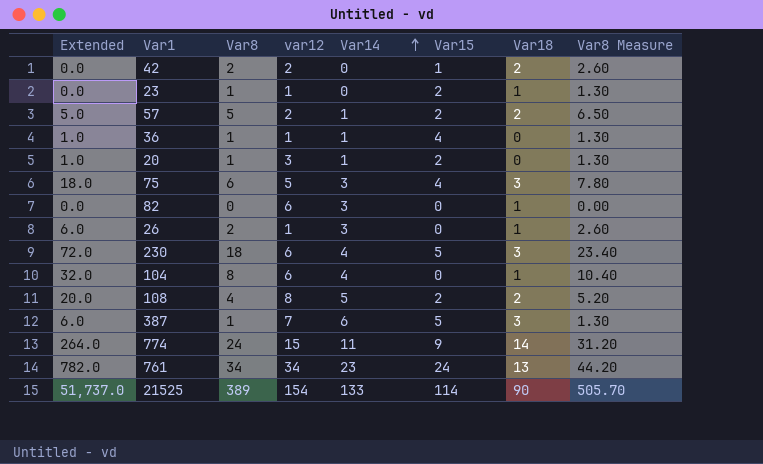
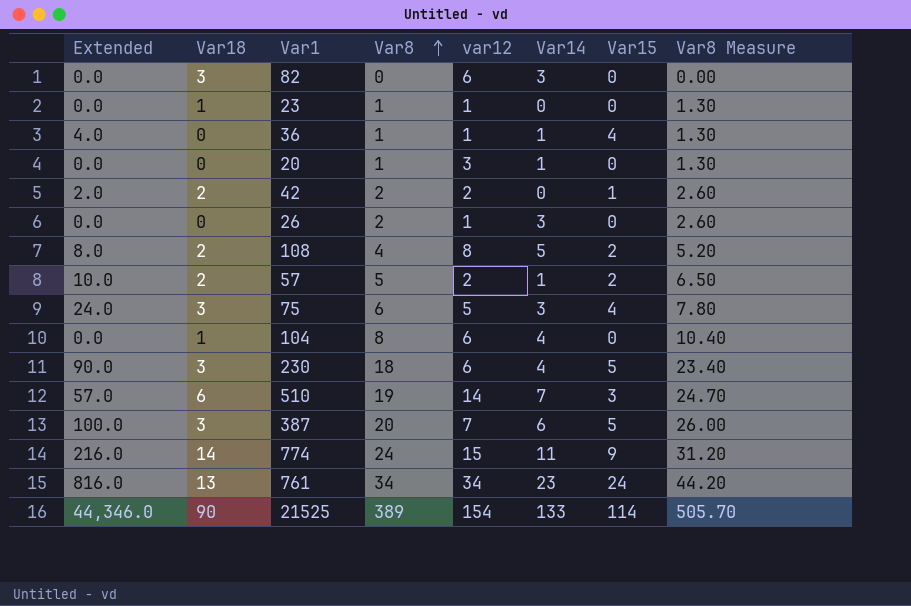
row order: Var14 ascending -> Var8 ascending
column Extended | formula: [Var8] * [Var14] -> [Var8] * [Var15]
column Var18 | position: 7 -> 2
82 | Var18: 1 -> 3
23 | Var15: 2 -> 0
20 | Var15: 2 -> 0
26 | Var18: 1 -> 0
row 510: none -> 57.0 | 6 | 19 | 14 | 7 | 3 | 24.70
387 | Var8: 1 -> 20
387 | Var8 Measure: 1.30 -> 26.00

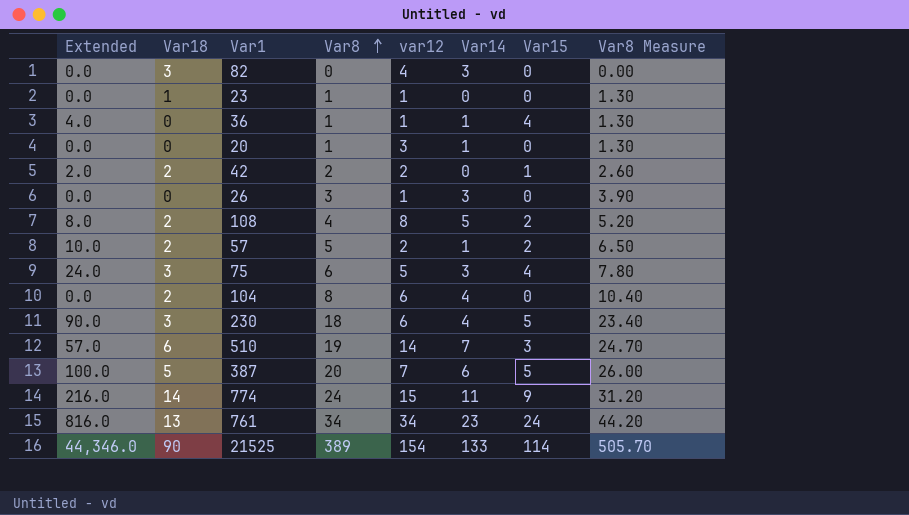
82 | var12: 6 -> 4
26 | Var8: 2 -> 3
26 | Var8 Measure: 2.60 -> 3.90
104 | Var18: 1 -> 2
387 | Var18: 3 -> 5

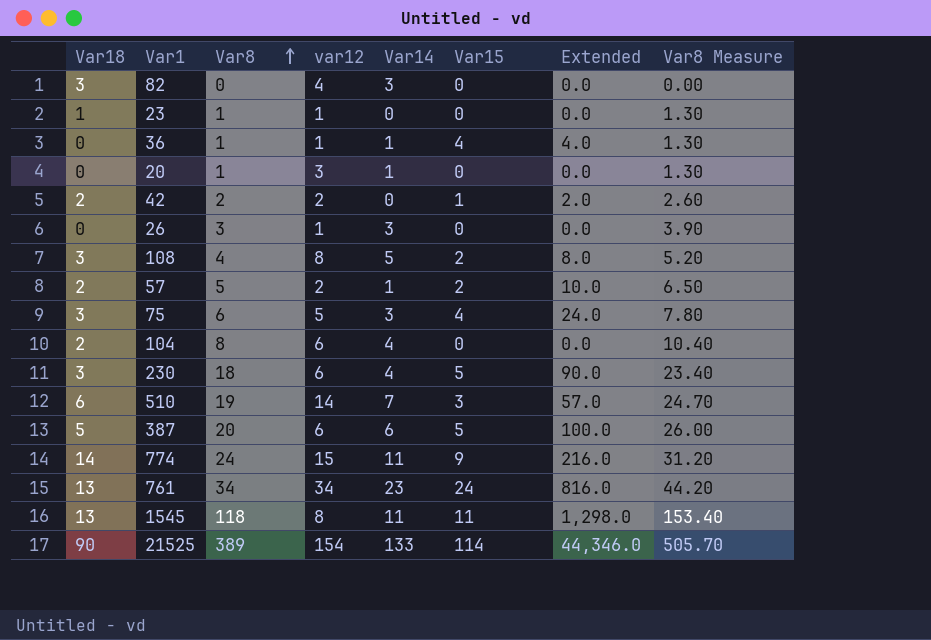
column Extended | position: 1 -> 7
108 | Var18: 2 -> 3
387 | var12: 7 -> 6
row 1545: none -> 13 | 118 | 8 | 11 | 11 | 1,298.0 | 153.40

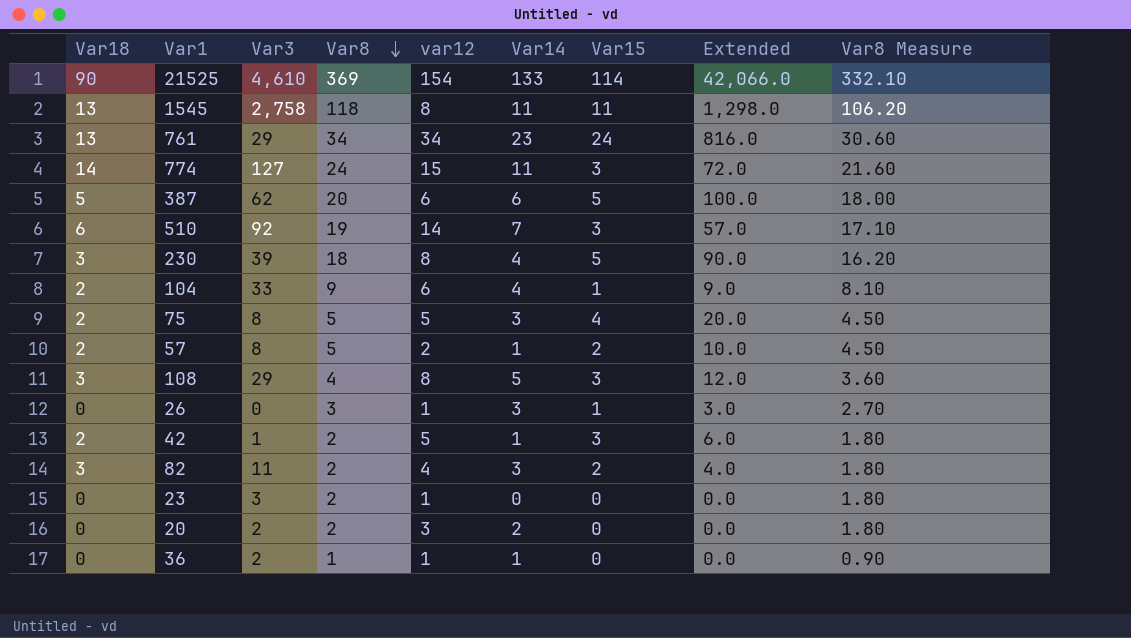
row order: Var8 ascending -> Var8 descending
column Var3 | position: none -> 3
column Var8 Measure | formula: [Var8] * 1.3 -> [Var8] * 0.9
21525 | Var8: 389 -> 369
21525 | Extended: 44,346.0 -> 42,066.0
774 | Var15: 9 -> 3
774 | Extended: 216.0 -> 72.0
230 | var12: 6 -> 8
104 | Var8: 8 -> 9
104 | Var15: 0 -> 1
104 | Extended: 0.0 -> 9.0
75 | Var18: 3 -> 2
75 | Var8: 6 -> 5
75 | Extended: 24.0 -> 20.0
108 | Var15: 2 -> 3
108 | Extended: 8.0 -> 12.0
26 | Var15: 0 -> 1
26 | Extended: 0.0 -> 3.0
42 | var12: 2 -> 5
42 | Var14: 0 -> 1
42 | Var15: 1 -> 3
42 | Extended: 2.0 -> 6.0
82 | Var8: 0 -> 2
82 | Var15: 0 -> 2
82 | Extended: 0.0 -> 4.0
23 | Var18: 1 -> 0
23 | Var8: 1 -> 2
20 | Var8: 1 -> 2
20 | Var14: 1 -> 2
36 | Var15: 4 -> 0
36 | Extended: 4.0 -> 0.0

